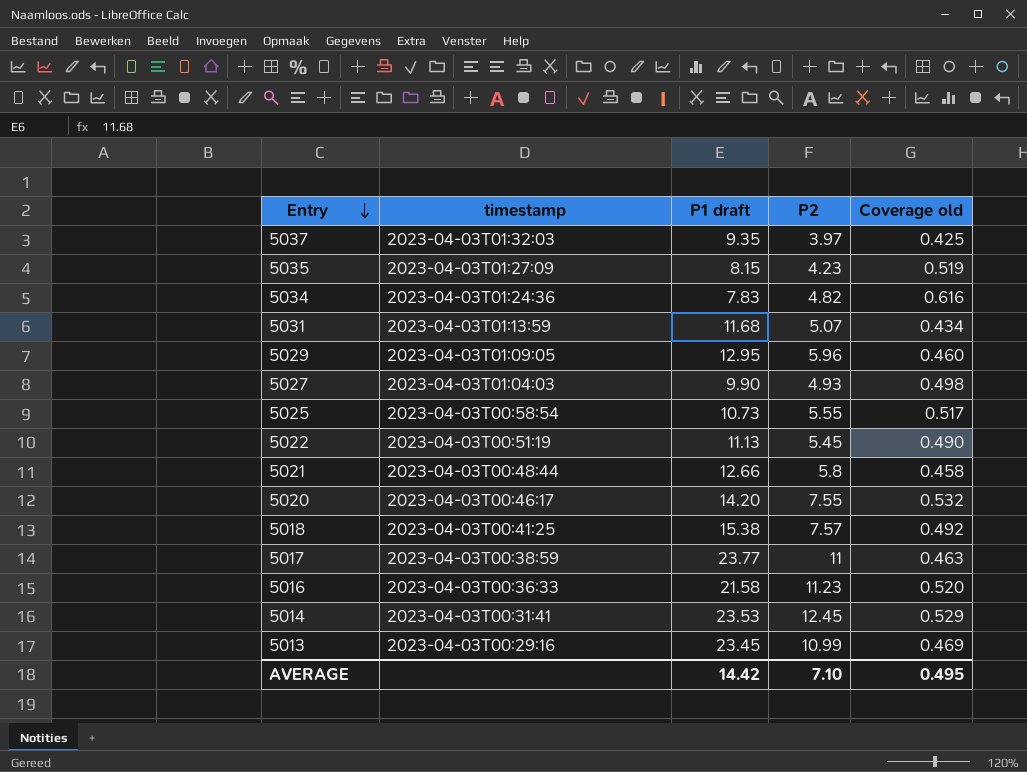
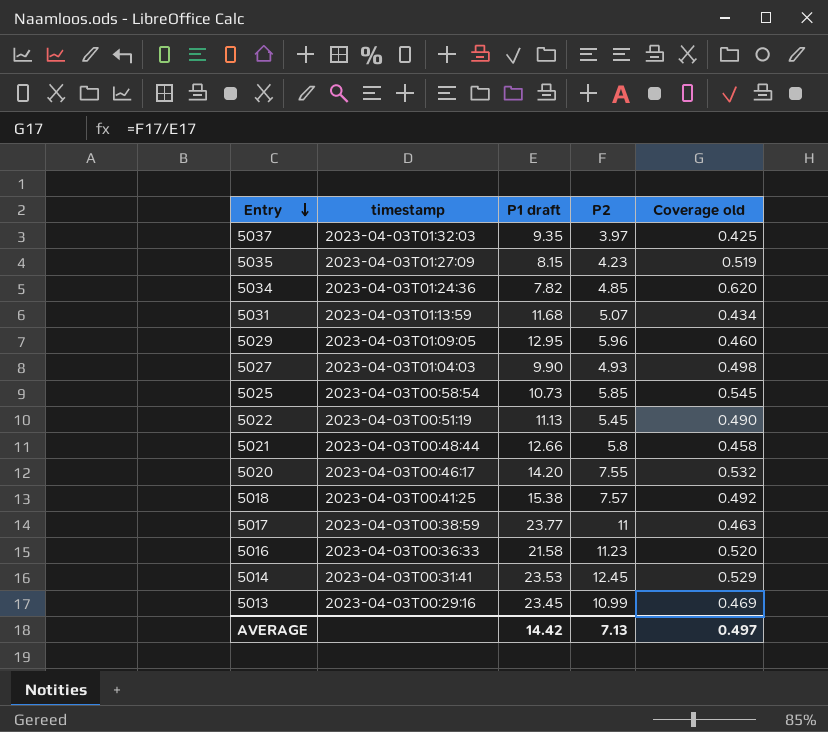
5034 | P1 draft: 7.83 -> 7.82
5034 | P2: 4.82 -> 4.85
5034 | Coverage old: 0.616 -> 0.620
5025 | P2: 5.55 -> 5.85
5025 | Coverage old: 0.517 -> 0.545
AVERAGE | P2: 7.10 -> 7.13
AVERAGE | Coverage old: 0.495 -> 0.497

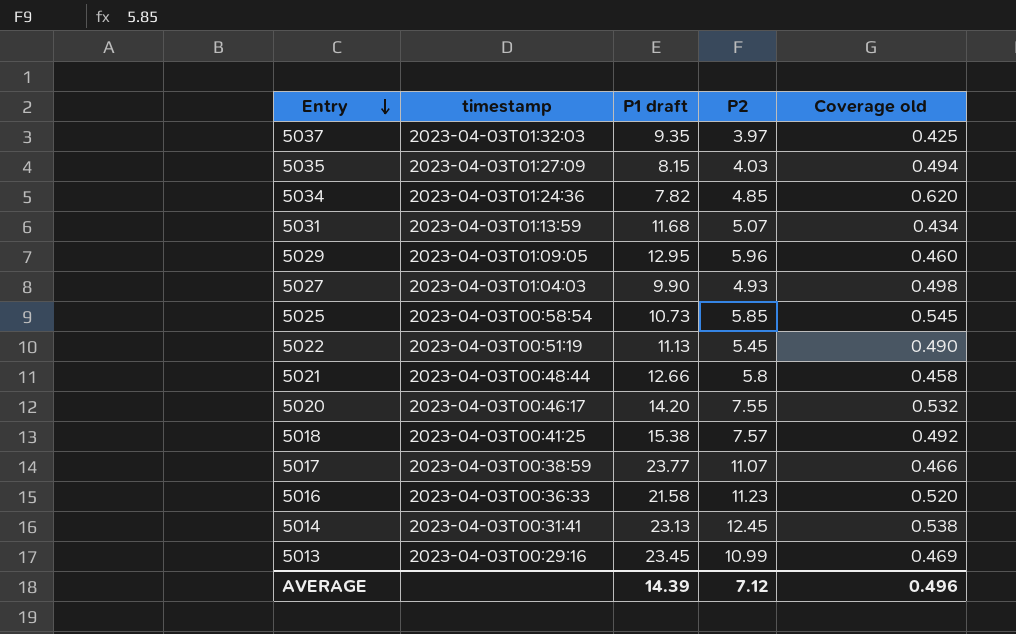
5035 | P2: 4.23 -> 4.03
5035 | Coverage old: 0.519 -> 0.494
5017 | P2: 11 -> 11.07
5017 | Coverage old: 0.463 -> 0.466
5014 | P1 draft: 23.53 -> 23.13
5014 | Coverage old: 0.529 -> 0.538
AVERAGE | P1 draft: 14.42 -> 14.39
AVERAGE | P2: 7.13 -> 7.12
AVERAGE | Coverage old: 0.497 -> 0.496

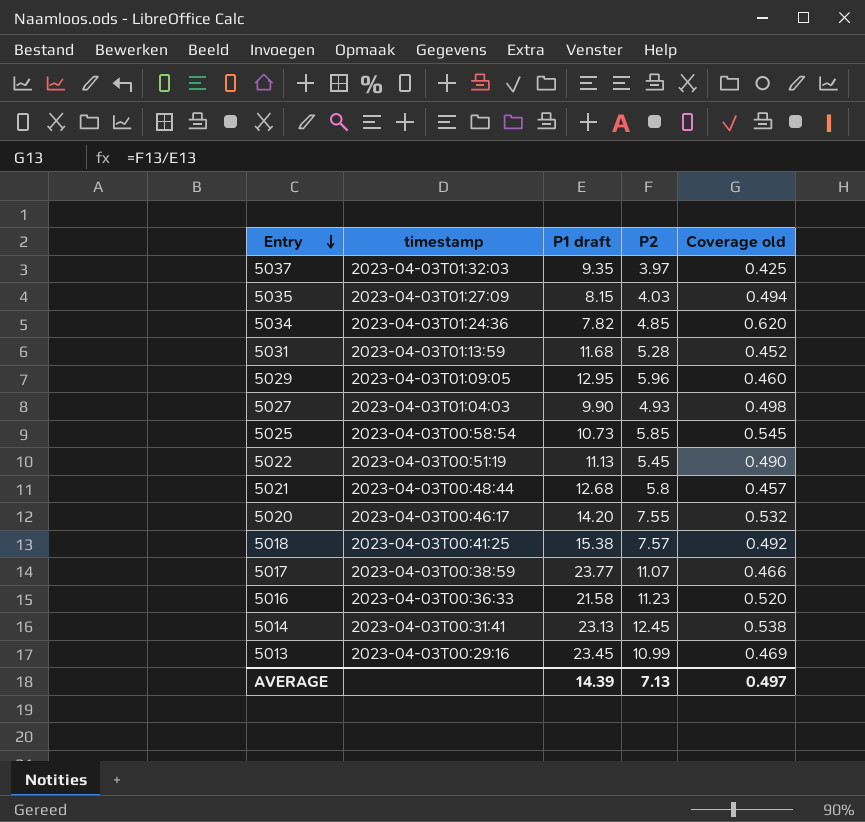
5031 | P2: 5.07 -> 5.28
5031 | Coverage old: 0.434 -> 0.452
5021 | P1 draft: 12.66 -> 12.68
5021 | Coverage old: 0.458 -> 0.457
AVERAGE | P2: 7.12 -> 7.13
AVERAGE | Coverage old: 0.496 -> 0.497

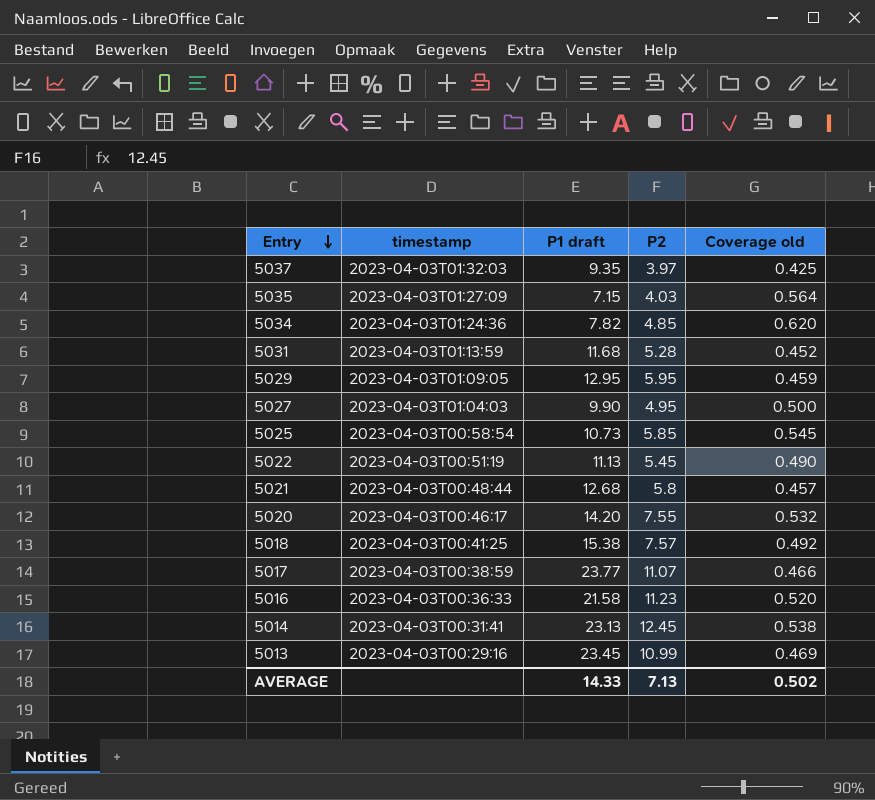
5035 | P1 draft: 8.15 -> 7.15
5035 | Coverage old: 0.494 -> 0.564
5029 | P2: 5.96 -> 5.95
5029 | Coverage old: 0.460 -> 0.459
5027 | P2: 4.93 -> 4.95
5027 | Coverage old: 0.498 -> 0.500
AVERAGE | P1 draft: 14.39 -> 14.33
AVERAGE | Coverage old: 0.497 -> 0.502

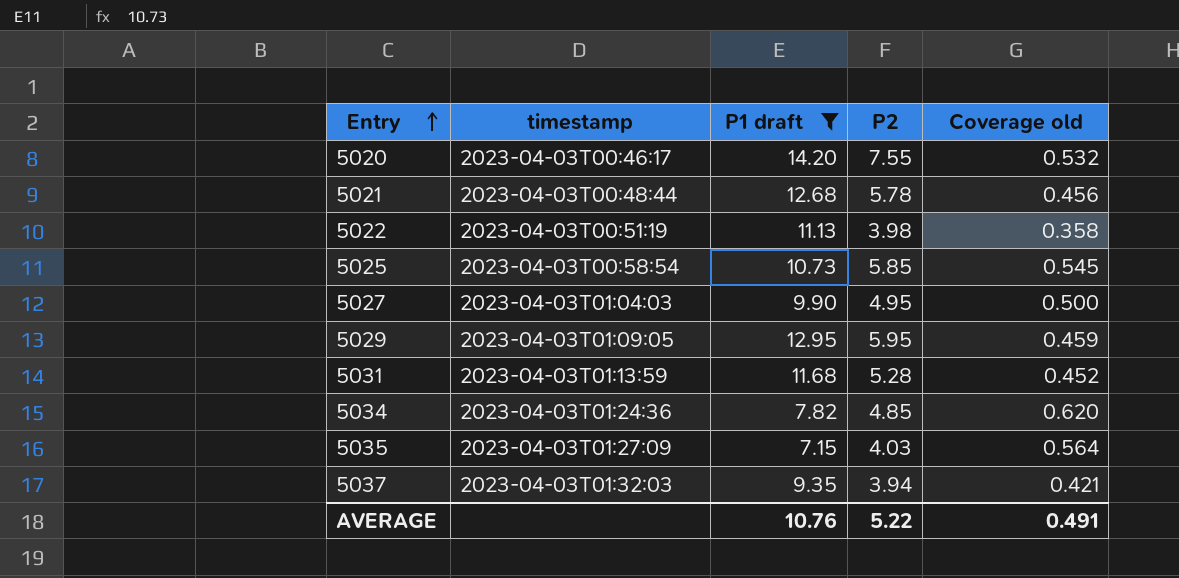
filter: none -> P1 draft <= 14.20
row order: Entry descending -> Entry ascending
5021 | P2: 5.8 -> 5.78
5021 | Coverage old: 0.457 -> 0.456
5022 | P2: 5.45 -> 3.98
5022 | Coverage old: 0.490 -> 0.358
5037 | P2: 3.97 -> 3.94
5037 | Coverage old: 0.425 -> 0.421
AVERAGE | P1 draft: 14.33 -> 10.76
AVERAGE | P2: 7.13 -> 5.22
AVERAGE | Coverage old: 0.502 -> 0.491

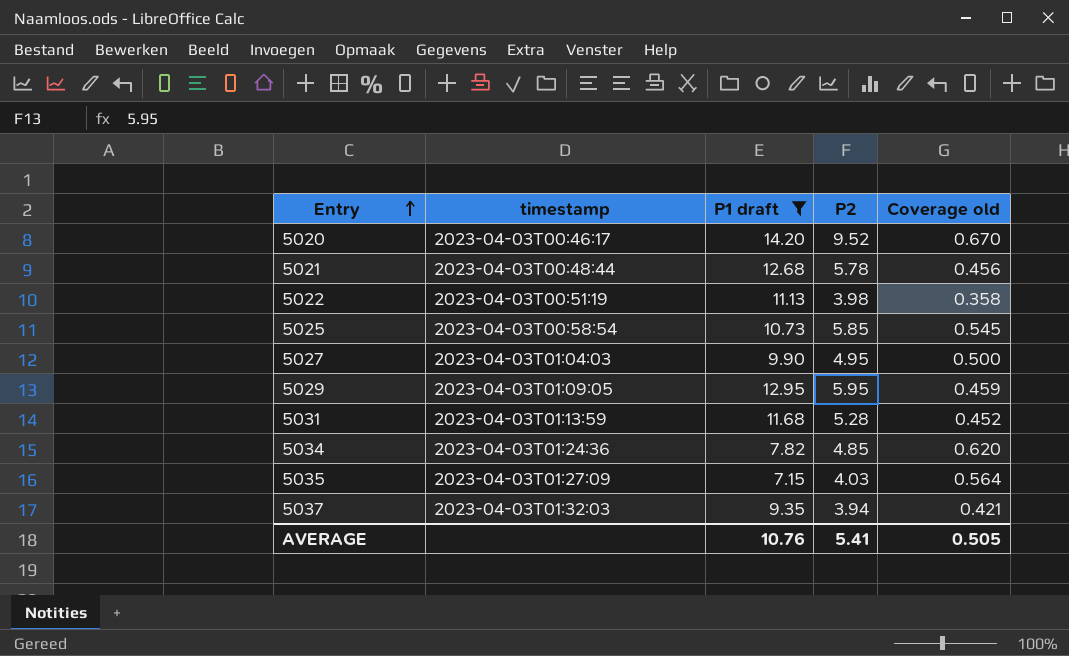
5020 | P2: 7.55 -> 9.52
5020 | Coverage old: 0.532 -> 0.670
AVERAGE | P2: 5.22 -> 5.41
AVERAGE | Coverage old: 0.491 -> 0.505

